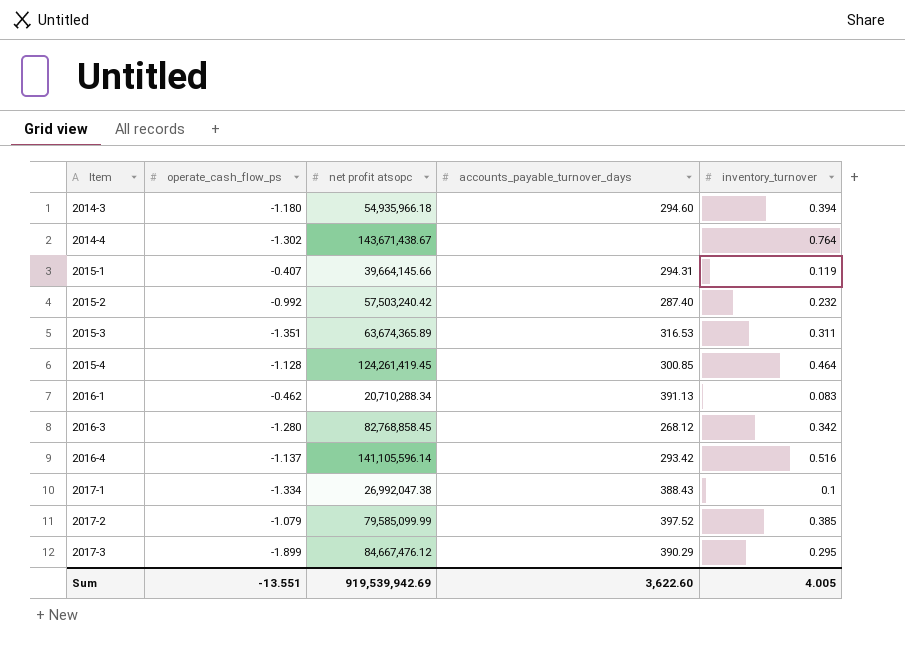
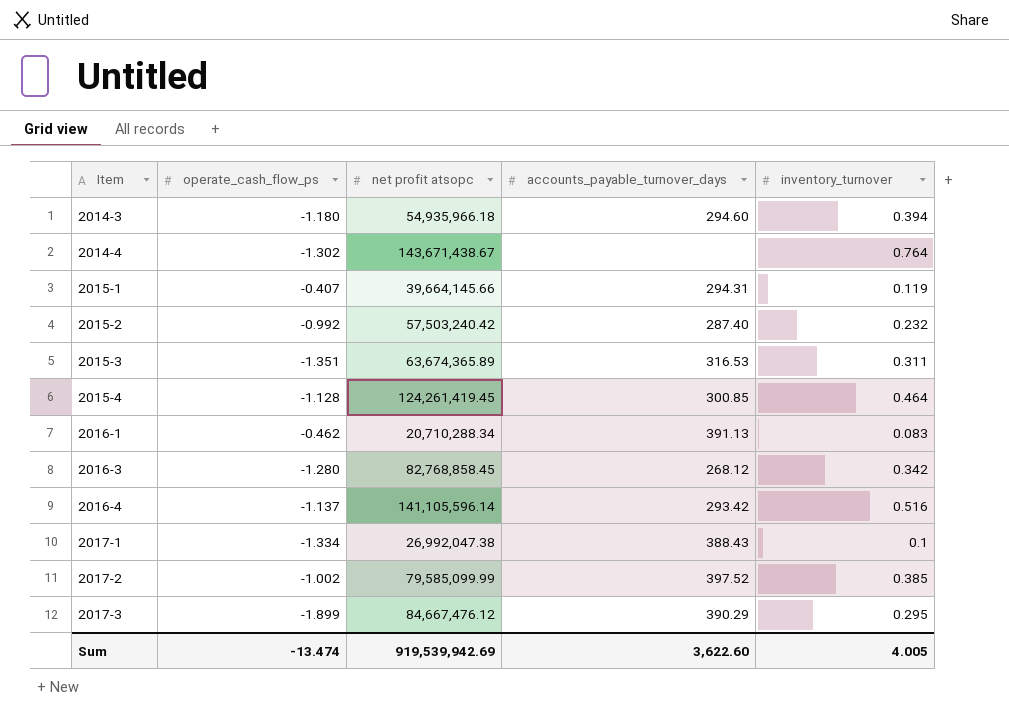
2017-2 | operate_cash_flow_ps: -1.079 -> -1.002
Sum | operate_cash_flow_ps: -13.551 -> -13.474

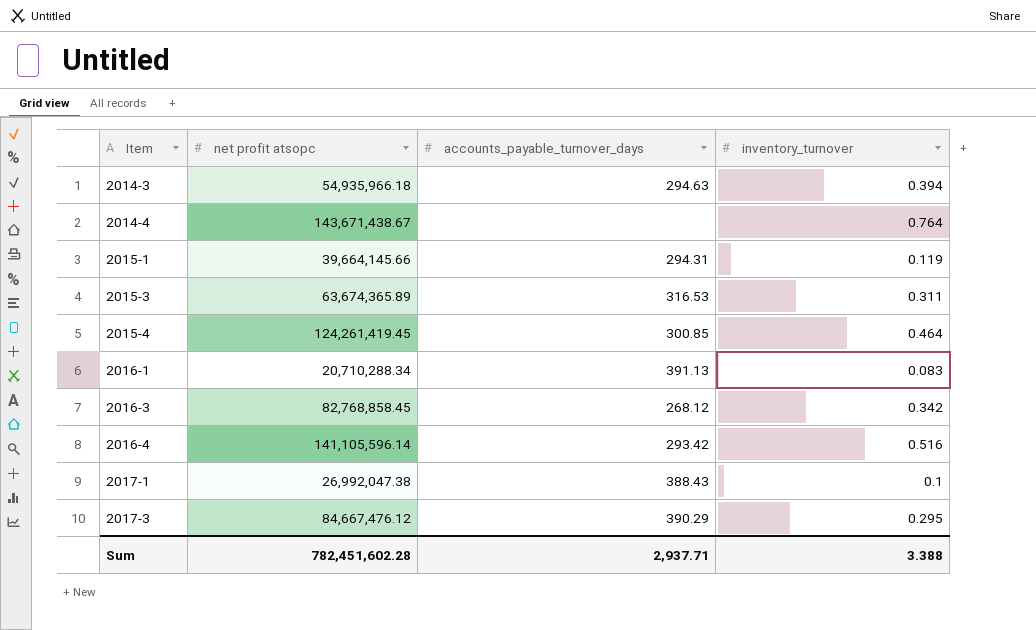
column operate_cash_flow_ps | position: 2 -> none
row 2015-2: -0.992 | 57,503,240.42 | 287.40 | 0.232 -> none
row 2017-2: -1.002 | 79,585,099.99 | 397.52 | 0.385 -> none
2014-3 | accounts_payable_turnover_days: 294.60 -> 294.63
Sum | net profit atsopc: 919,539,942.69 -> 782,451,602.28
Sum | accounts_payable_turnover_days: 3,622.60 -> 2,937.71
Sum | inventory_turnover: 4.005 -> 3.388

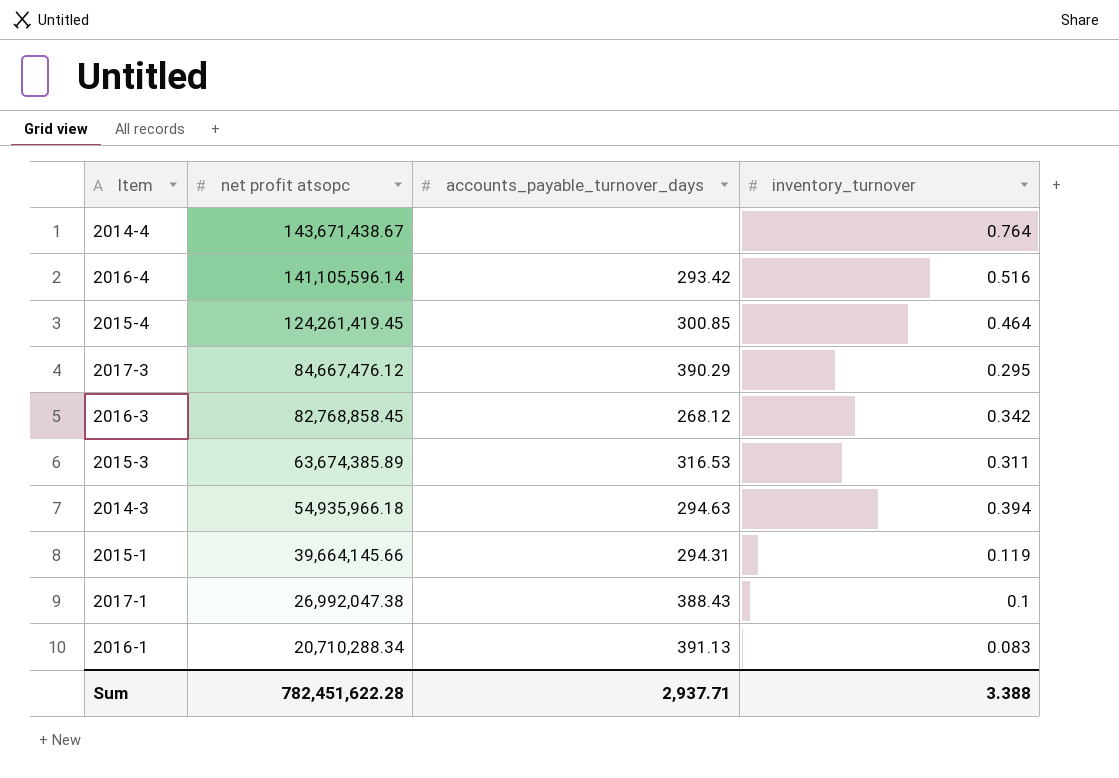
row order: Item ascending -> net profit atsopc descending
2015-3 | net profit atsopc: 63,674,365.89 -> 63,674,385.89
Sum | net profit atsopc: 782,451,602.28 -> 782,451,622.28

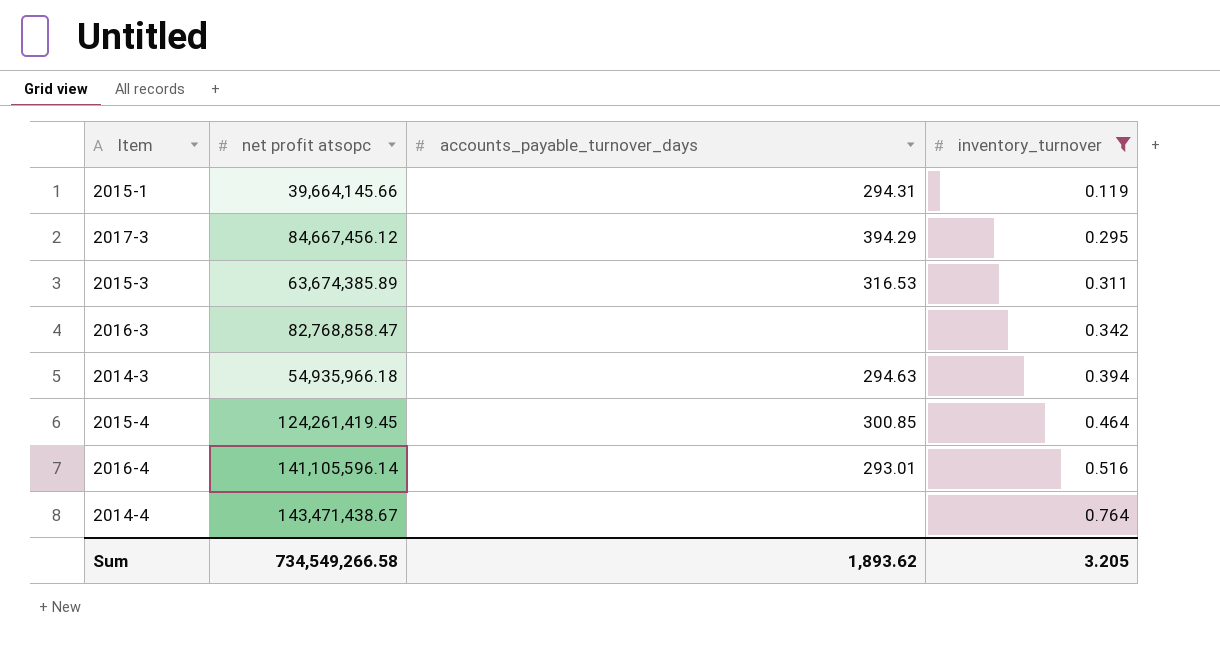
filter: none -> inventory_turnover >= 0.119
row order: net profit atsopc descending -> inventory_turnover ascending
2017-3 | net profit atsopc: 84,667,476.12 -> 84,667,456.12
2017-3 | accounts_payable_turnover_days: 390.29 -> 394.29
2016-3 | net profit atsopc: 82,768,858.45 -> 82,768,858.47
2016-3 | accounts_payable_turnover_days: 268.12 -> none
2016-4 | accounts_payable_turnover_days: 293.42 -> 293.01
2014-4 | net profit atsopc: 143,671,438.67 -> 143,471,438.67
Sum | net profit atsopc: 782,451,622.28 -> 734,549,266.58
Sum | accounts_payable_turnover_days: 2,937.71 -> 1,893.62
Sum | inventory_turnover: 3.388 -> 3.205

